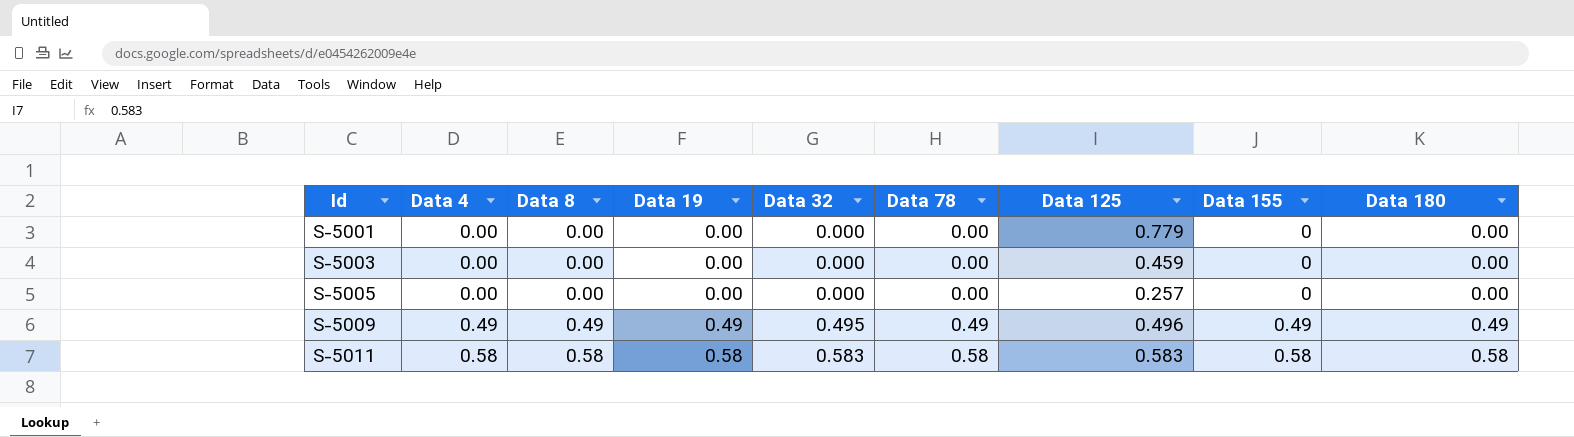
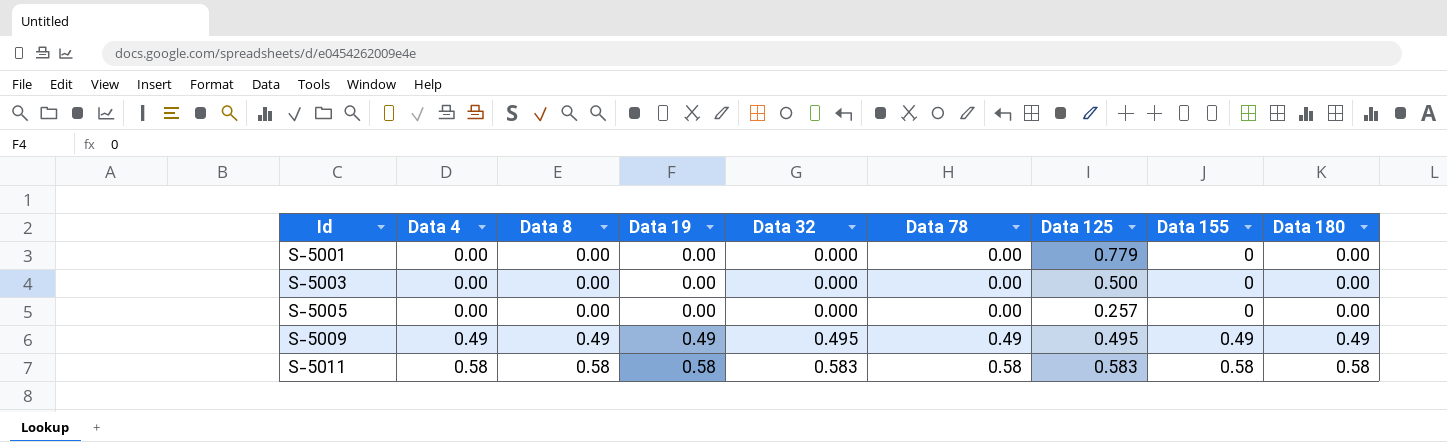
S-5003 | Data 125: 0.459 -> 0.500
S-5009 | Data 125: 0.496 -> 0.495

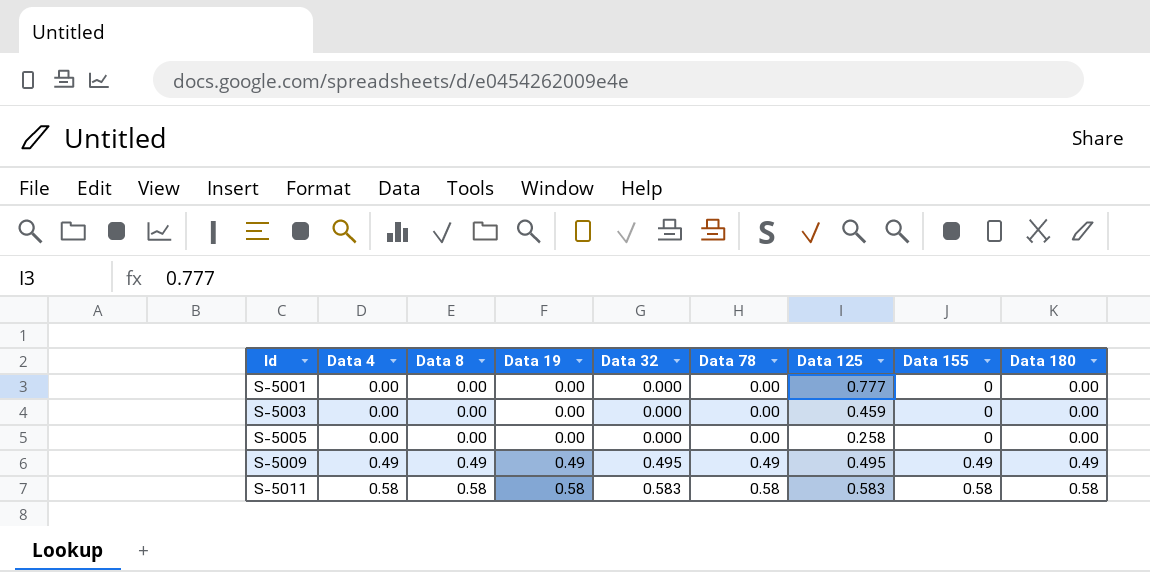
S-5001 | Data 125: 0.779 -> 0.777
S-5003 | Data 125: 0.500 -> 0.459
S-5005 | Data 125: 0.257 -> 0.258

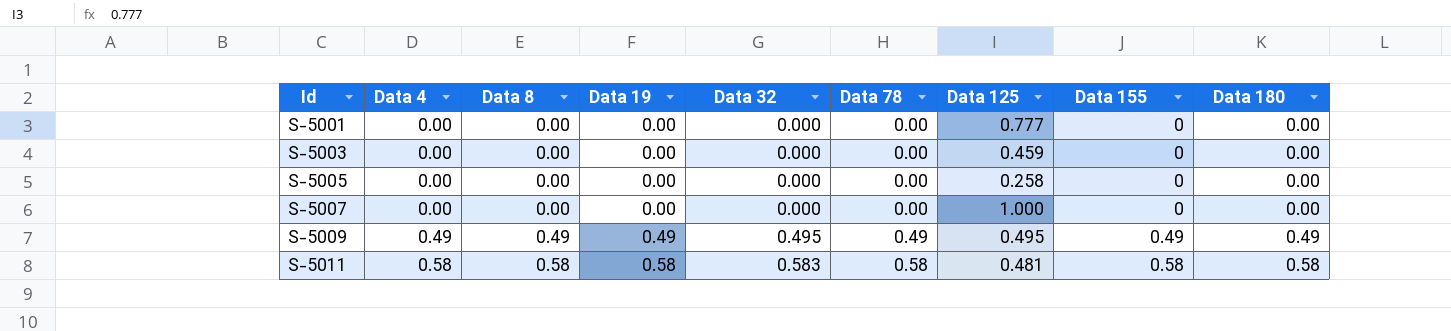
row S-5007: none -> 0.00 | 0.00 | 0.00 | 0.000 | 0.00 | 1.000 | 0 | 0.00
S-5011 | Data 125: 0.583 -> 0.481

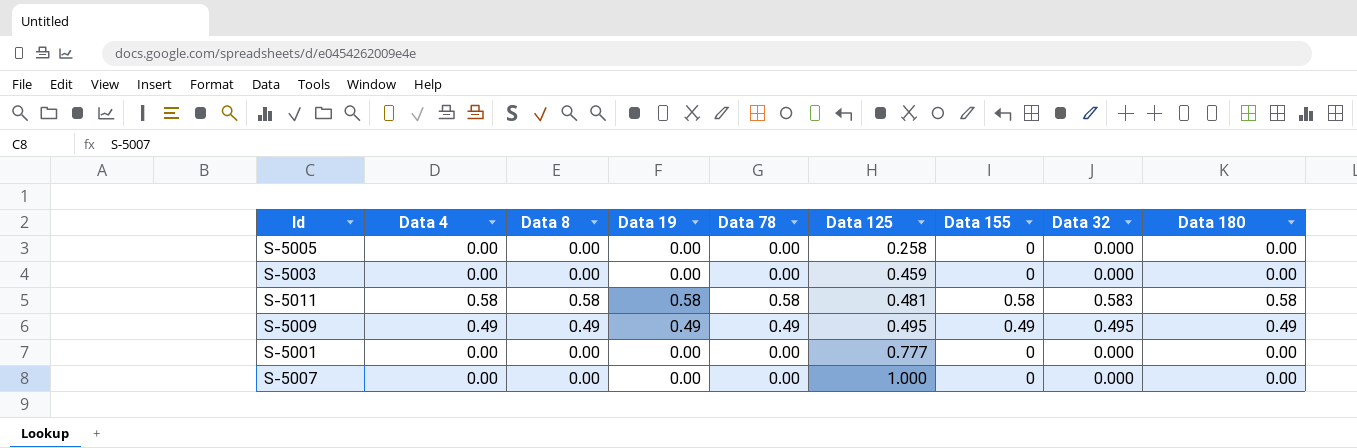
row order: Id ascending -> Data 125 ascending
column Data 32 | position: 5 -> 8

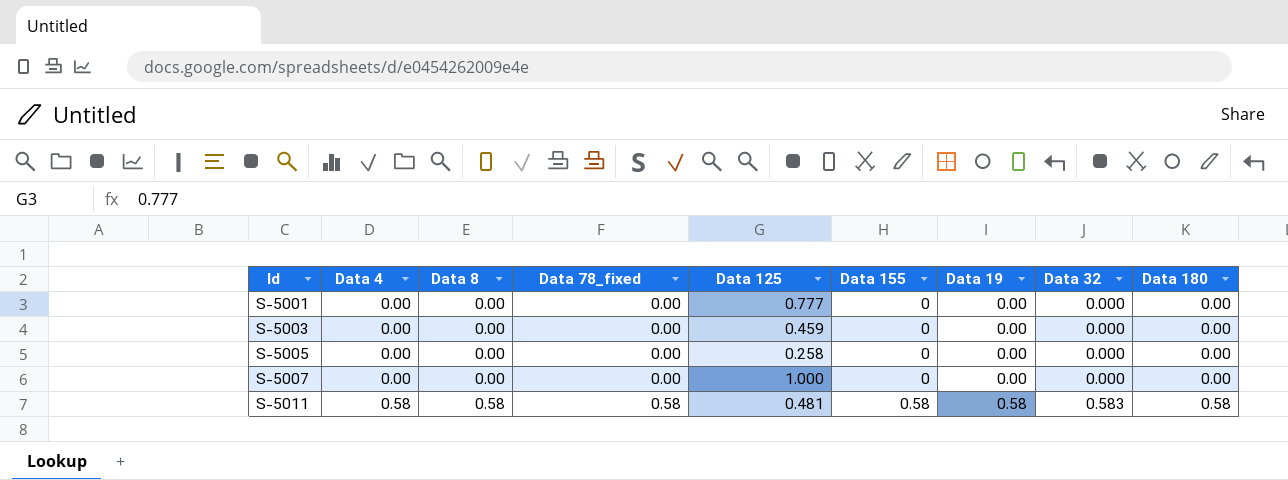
row order: Data 125 ascending -> Id ascending
column name: Data 78 -> Data 78_fixed
column Data 19 | position: 4 -> 7
row S-5009: 0.49 | 0.49 | 0.49 | 0.49 | 0.495 | 0.49 | 0.495 | 0.49 -> none

